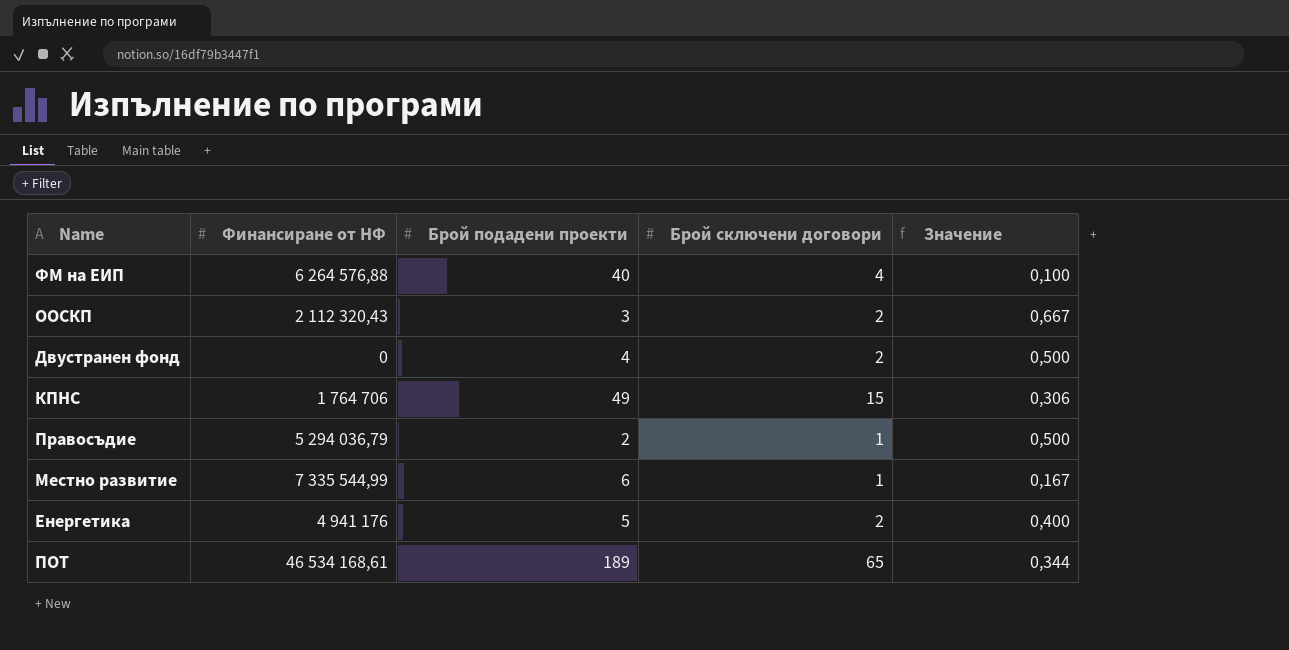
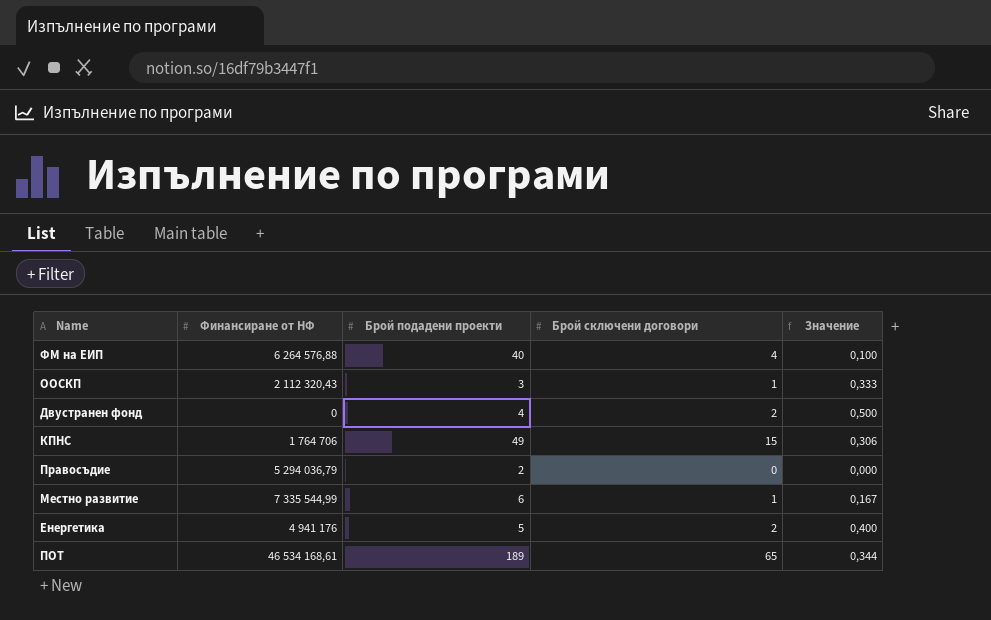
ООСКП | Брой сключени договори: 2 -> 1
ООСКП | Значение: 0,667 -> 0,333
Правосъдие | Брой сключени договори: 1 -> 0
Правосъдие | Значение: 0,500 -> 0,000

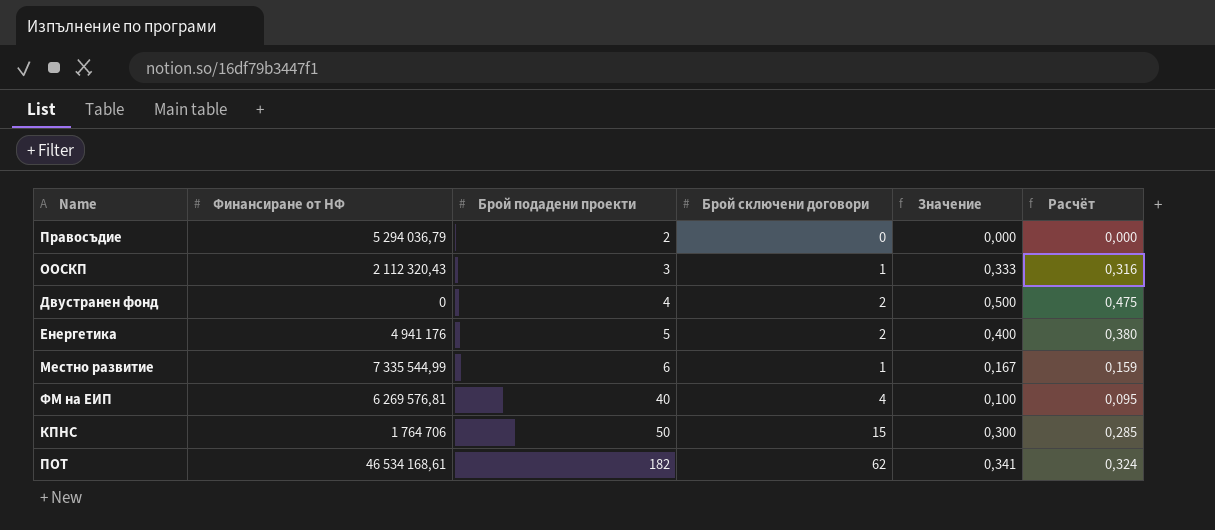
row order: none -> Брой подадени проекти ascending
column Расчёт | formula: none -> [Значение] * 0,95
ФМ на ЕИП | Финансиране от НФ: 6 264 576,88 -> 6 269 576,81
КПНС | Брой подадени проекти: 49 -> 50
КПНС | Значение: 0,306 -> 0,300
ПОТ | Брой подадени проекти: 189 -> 182
ПОТ | Брой сключени договори: 65 -> 62
ПОТ | Значение: 0,344 -> 0,341

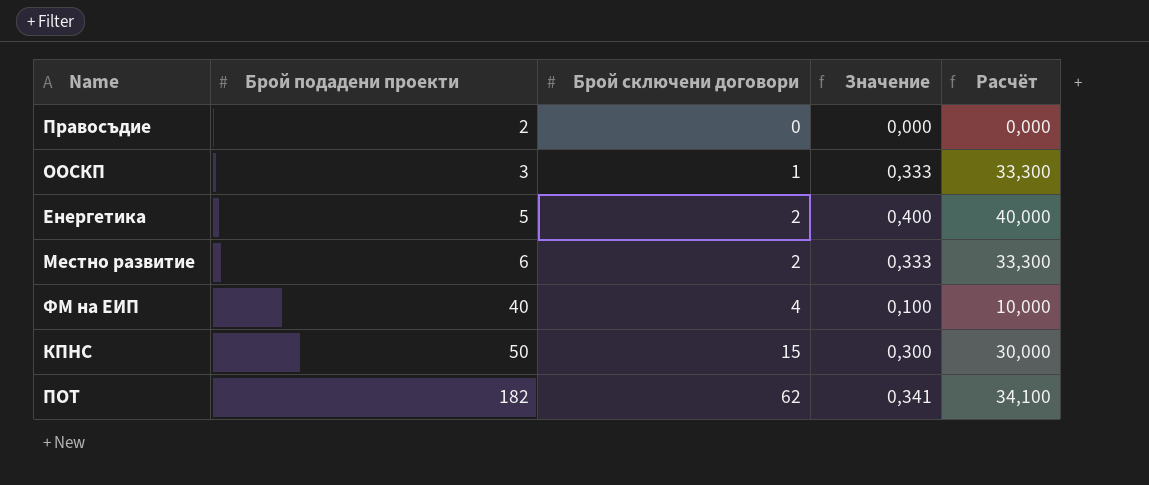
column Финансиране от НФ | position: 2 -> none
column Расчёт | formula: [Значение] * 0,95 -> [Значение] * 100
row Двустранен фонд: 0 | 4 | 2 | 0,500 | 0,475 -> none
Местно развитие | Брой сключени договори: 1 -> 2
Местно развитие | Значение: 0,167 -> 0,333

